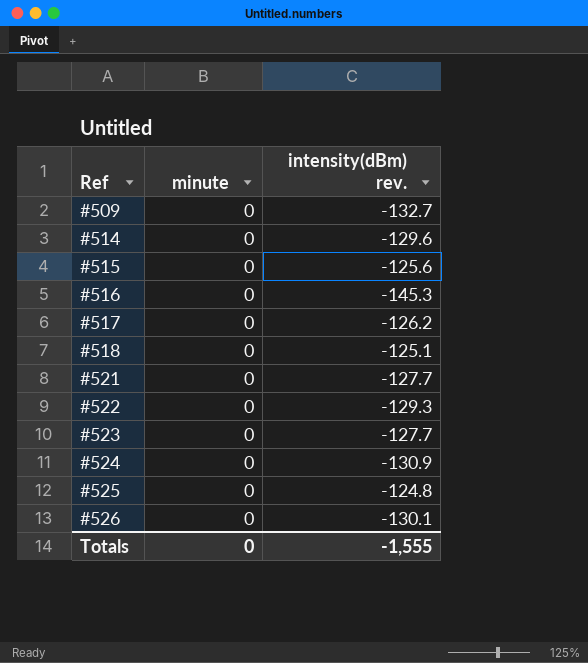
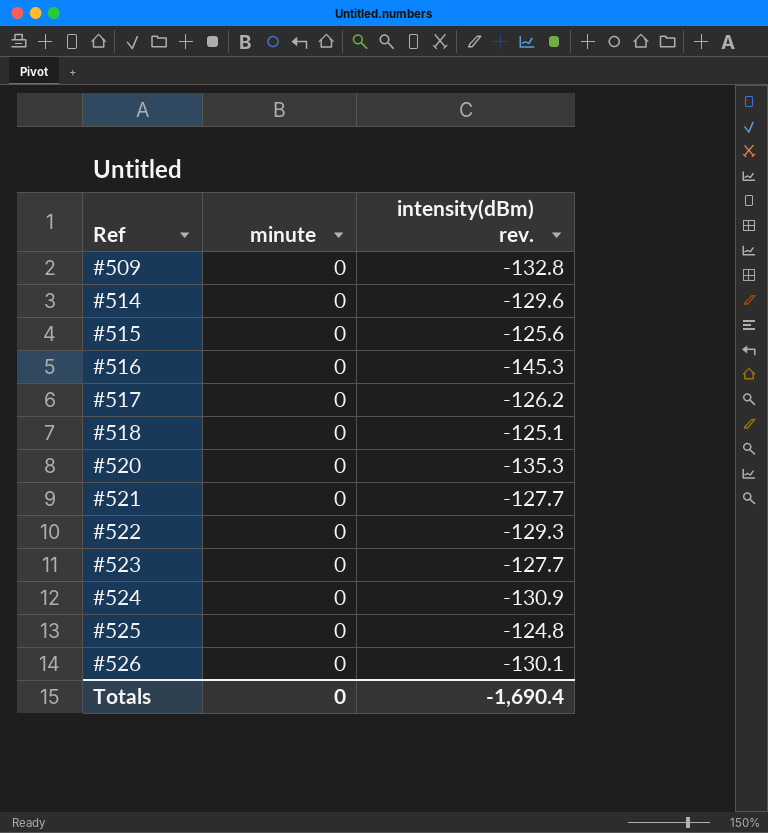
#509 | intensity(dBm) rev.: -132.7 -> -132.8
row #520: none -> 0 | -135.3
Totals | intensity(dBm) rev.: -1,555 -> -1,690.4

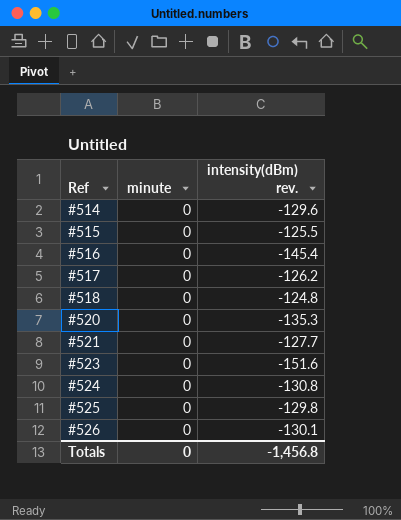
row #509: 0 | -132.8 -> none
row #522: 0 | -129.3 -> none
#515 | intensity(dBm) rev.: -125.6 -> -125.5
#516 | intensity(dBm) rev.: -145.3 -> -145.4
#518 | intensity(dBm) rev.: -125.1 -> -124.8
#523 | intensity(dBm) rev.: -127.7 -> -151.6
#524 | intensity(dBm) rev.: -130.9 -> -130.8
#525 | intensity(dBm) rev.: -124.8 -> -129.8
Totals | intensity(dBm) rev.: -1,690.4 -> -1,456.8

